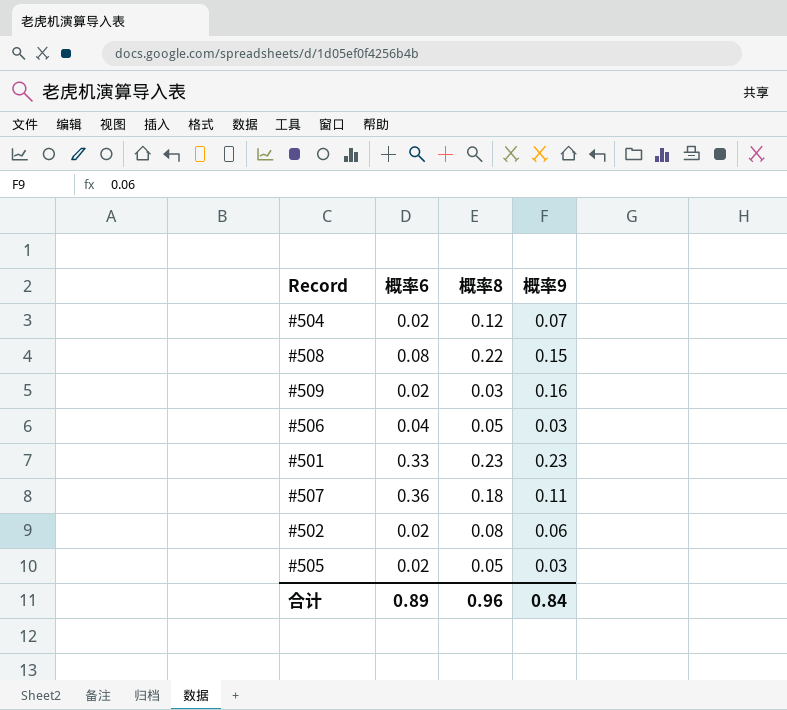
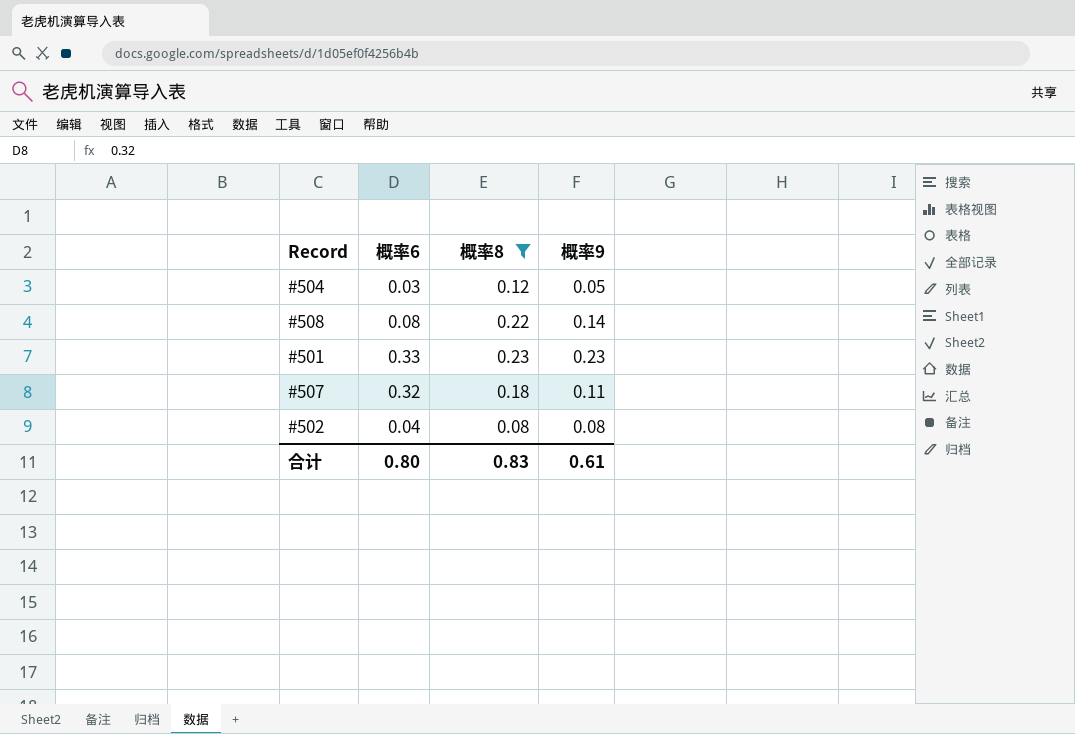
filter: none -> 概率8 >= 0.08
#504 | 概率6: 0.02 -> 0.03
#504 | 概率9: 0.07 -> 0.05
#508 | 概率9: 0.15 -> 0.14
#507 | 概率6: 0.36 -> 0.32
#502 | 概率6: 0.02 -> 0.04
#502 | 概率9: 0.06 -> 0.08
合计 | 概率6: 0.89 -> 0.80
合计 | 概率8: 0.96 -> 0.83
合计 | 概率9: 0.84 -> 0.61

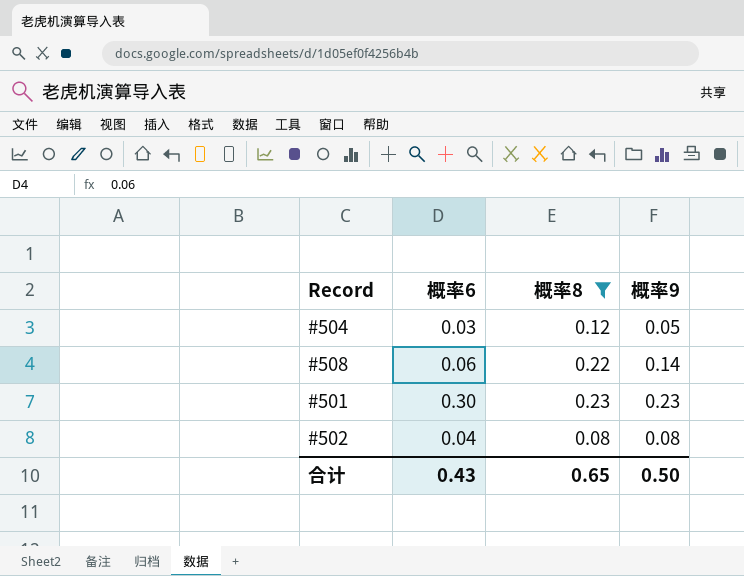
row #507: 0.32 | 0.18 | 0.11 -> none
#508 | 概率6: 0.08 -> 0.06
#501 | 概率6: 0.33 -> 0.30
合计 | 概率6: 0.80 -> 0.43
合计 | 概率8: 0.83 -> 0.65
合计 | 概率9: 0.61 -> 0.50

